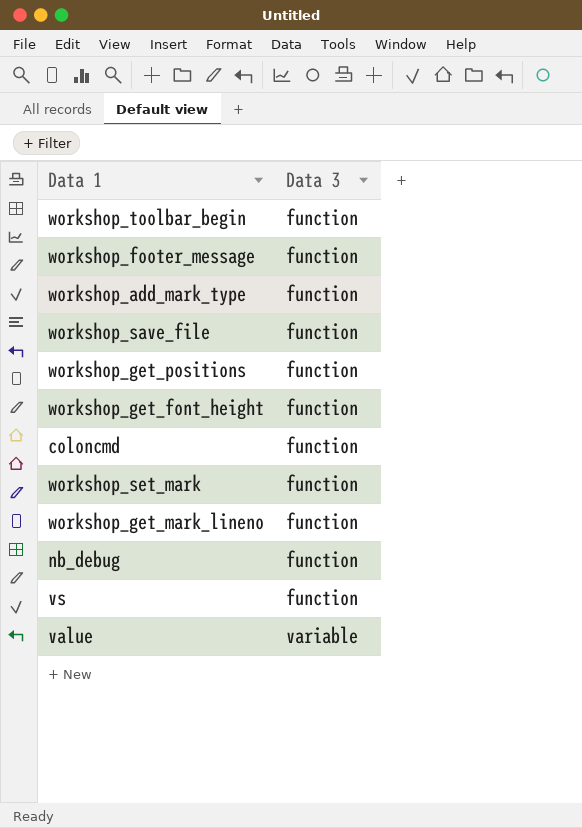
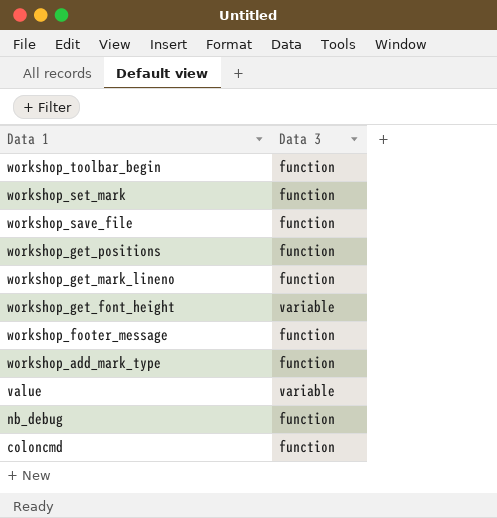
row order: Data 3 ascending -> Data 1 descending
row vs: function -> none
workshop_get_font_height | Data 3: function -> variable

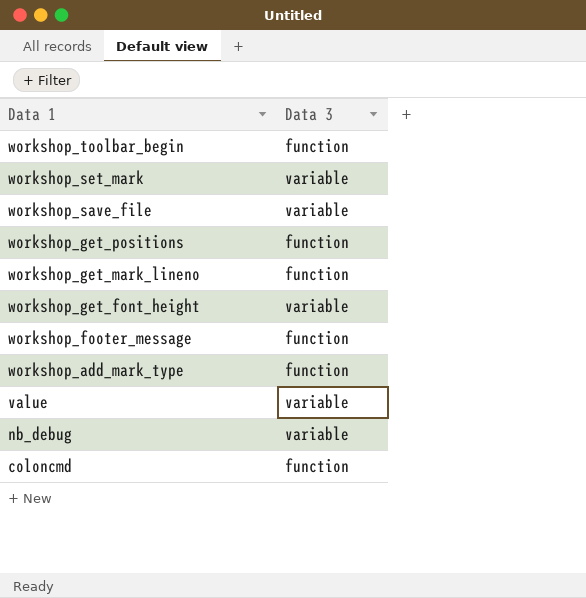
workshop_set_mark | Data 3: function -> variable
workshop_save_file | Data 3: function -> variable
nb_debug | Data 3: function -> variable

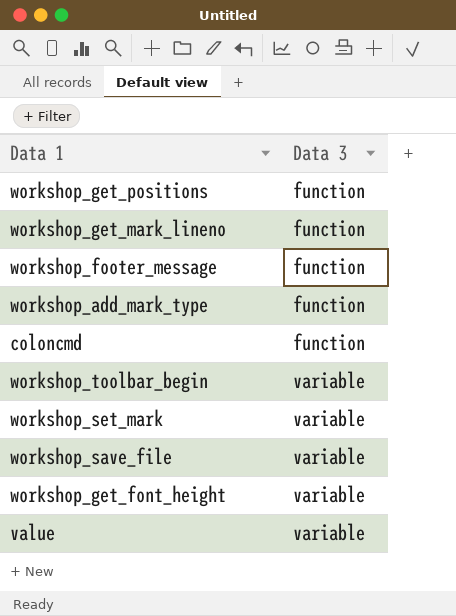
row order: Data 1 descending -> Data 3 ascending
row nb_debug: variable -> none
workshop_toolbar_begin | Data 3: function -> variable

